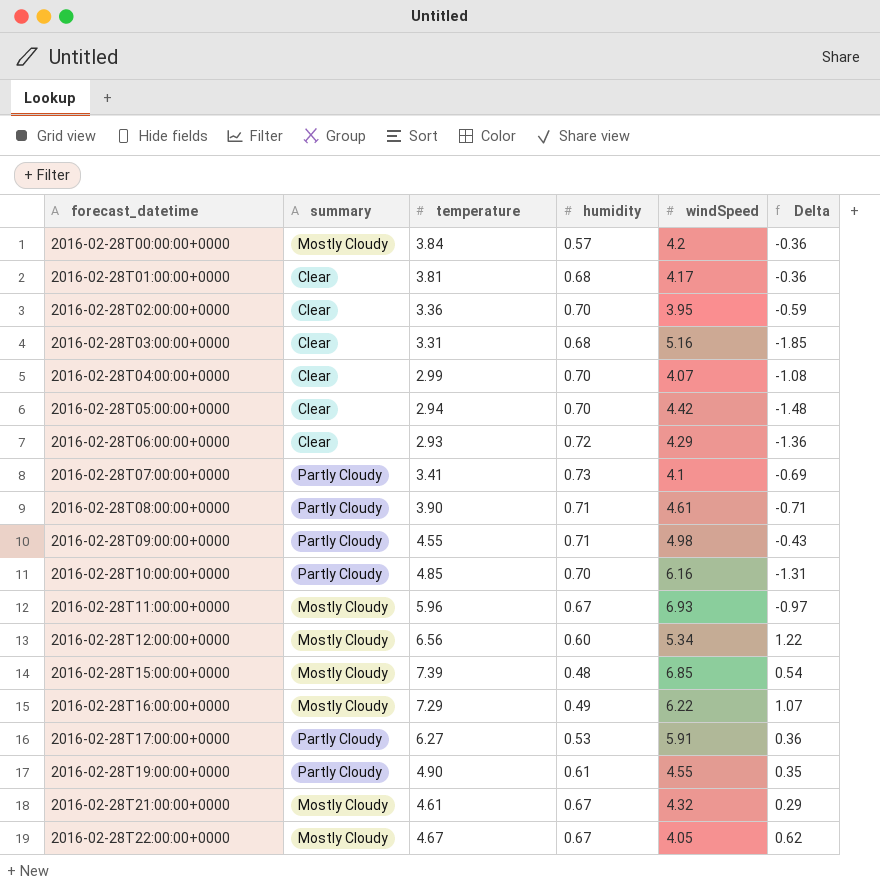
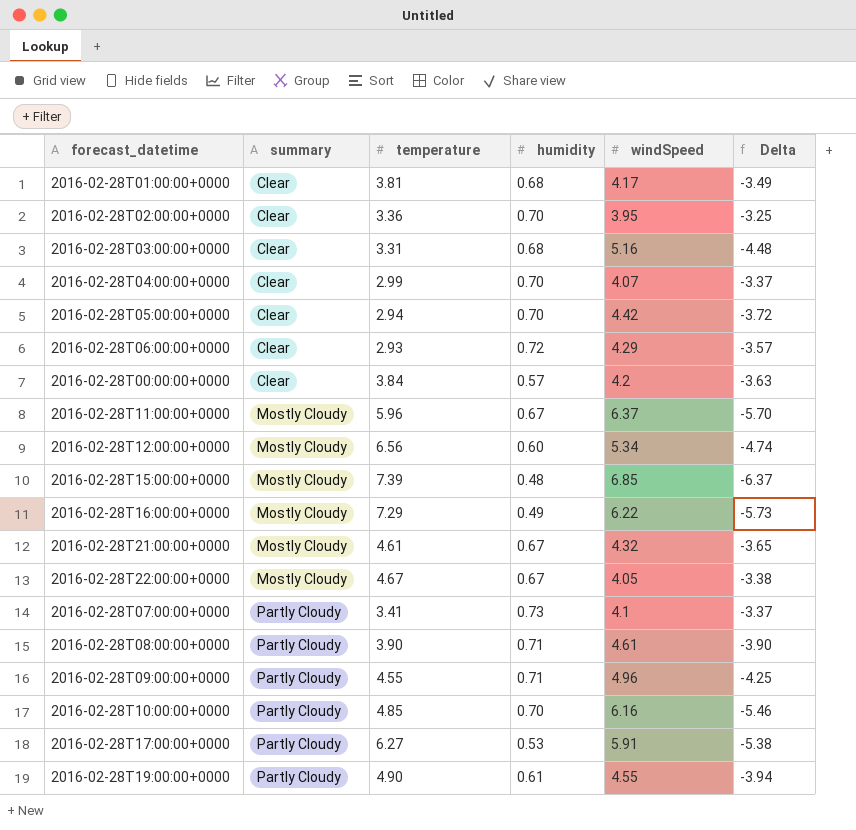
row order: forecast_datetime ascending -> summary ascending
column Delta | formula: [temperature] - [windSpeed] -> [humidity] - [windSpeed]
2016-02-28T00:00:00+0000 | summary: Mostly Cloudy -> Clear
2016-02-28T11:00:00+0000 | windSpeed: 6.93 -> 6.37
2016-02-28T09:00:00+0000 | windSpeed: 4.98 -> 4.96

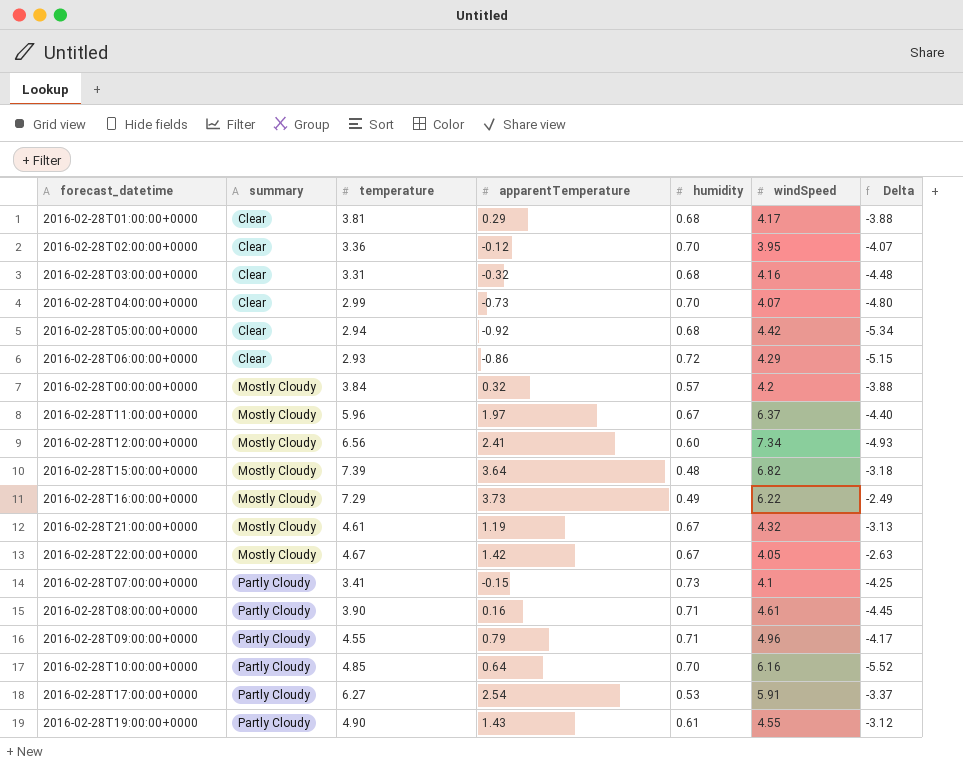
column apparentTemperature | position: none -> 4
column Delta | formula: [humidity] - [windSpeed] -> [apparentTemperature] - [windSpeed]
2016-02-28T03:00:00+0000 | windSpeed: 5.16 -> 4.16
2016-02-28T05:00:00+0000 | humidity: 0.70 -> 0.68
2016-02-28T00:00:00+0000 | summary: Clear -> Mostly Cloudy
2016-02-28T12:00:00+0000 | windSpeed: 5.34 -> 7.34
2016-02-28T15:00:00+0000 | windSpeed: 6.85 -> 6.82

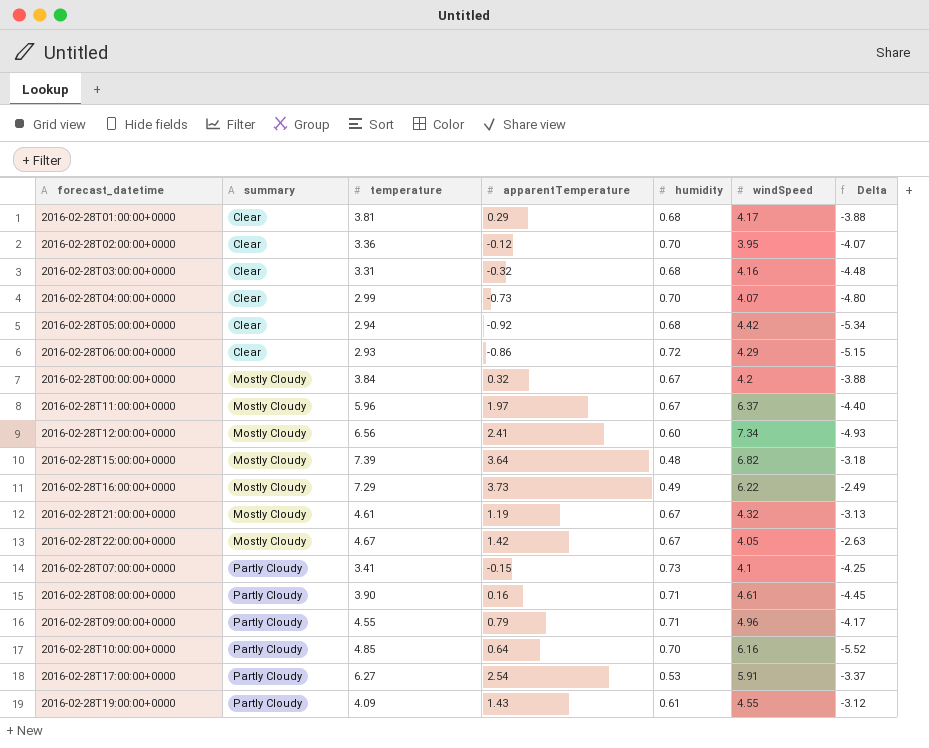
2016-02-28T00:00:00+0000 | humidity: 0.57 -> 0.67
2016-02-28T19:00:00+0000 | temperature: 4.90 -> 4.09

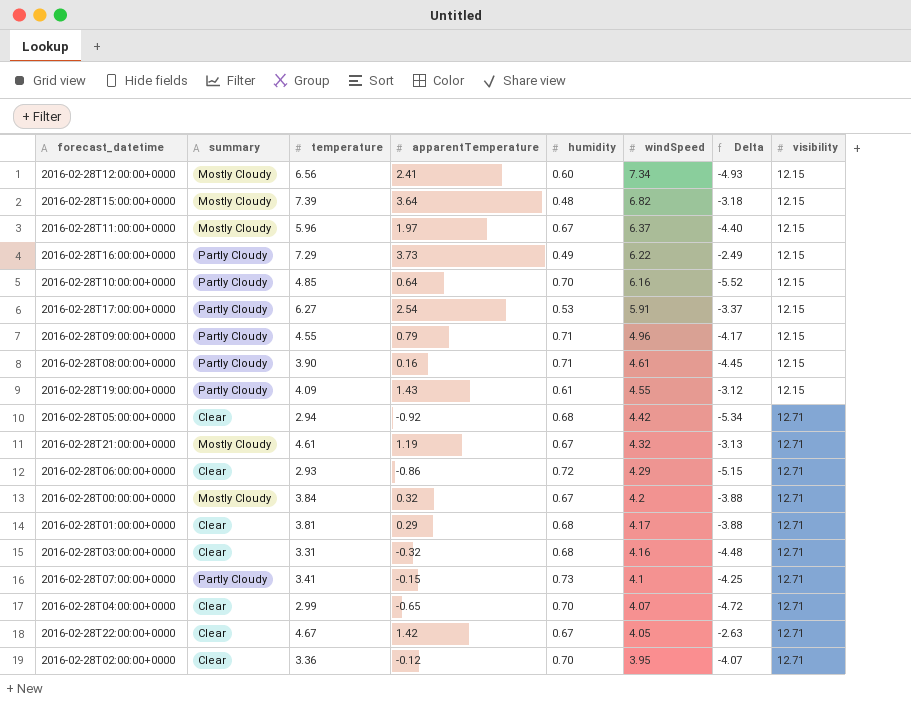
row order: summary ascending -> windSpeed descending
column visibility | position: none -> 8
2016-02-28T16:00:00+0000 | summary: Mostly Cloudy -> Partly Cloudy
2016-02-28T04:00:00+0000 | apparentTemperature: -0.73 -> -0.65
2016-02-28T04:00:00+0000 | Delta: -4.80 -> -4.72
2016-02-28T22:00:00+0000 | summary: Mostly Cloudy -> Clear

